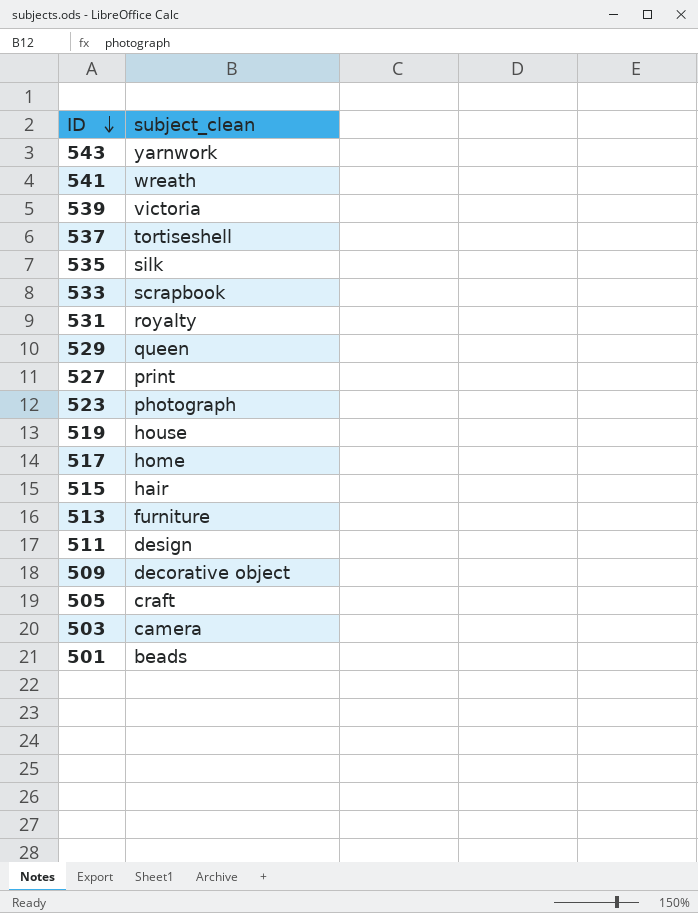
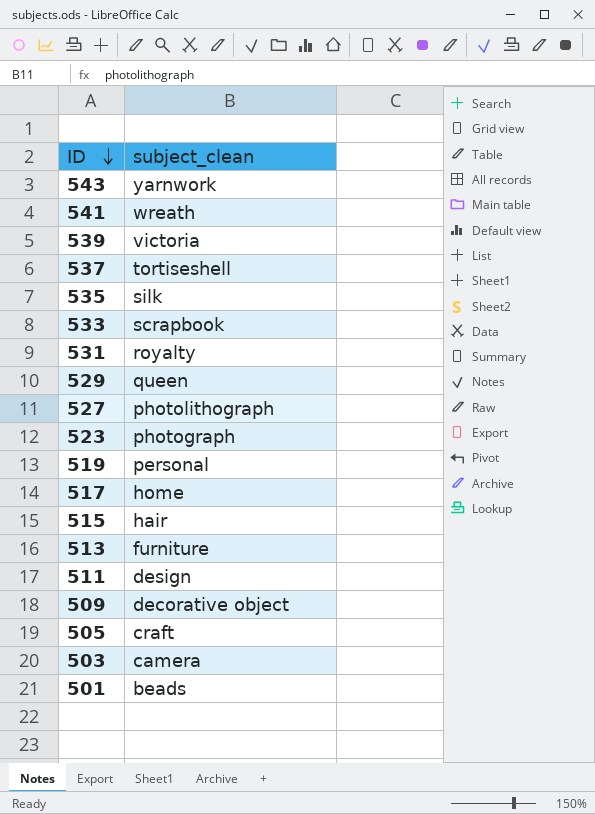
527 | subject_clean: print -> photolithograph
519 | subject_clean: house -> personal

